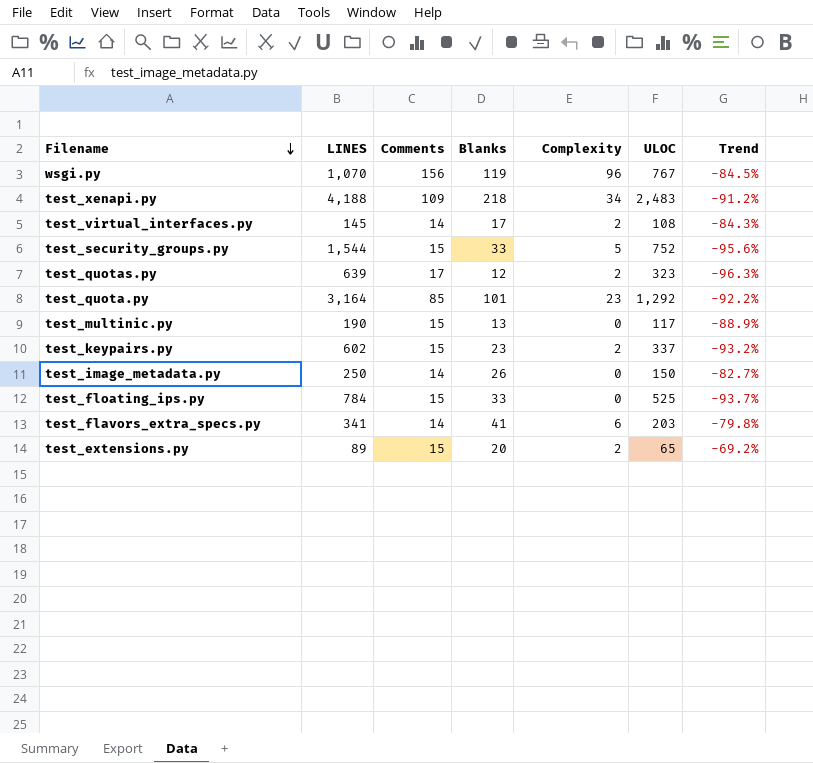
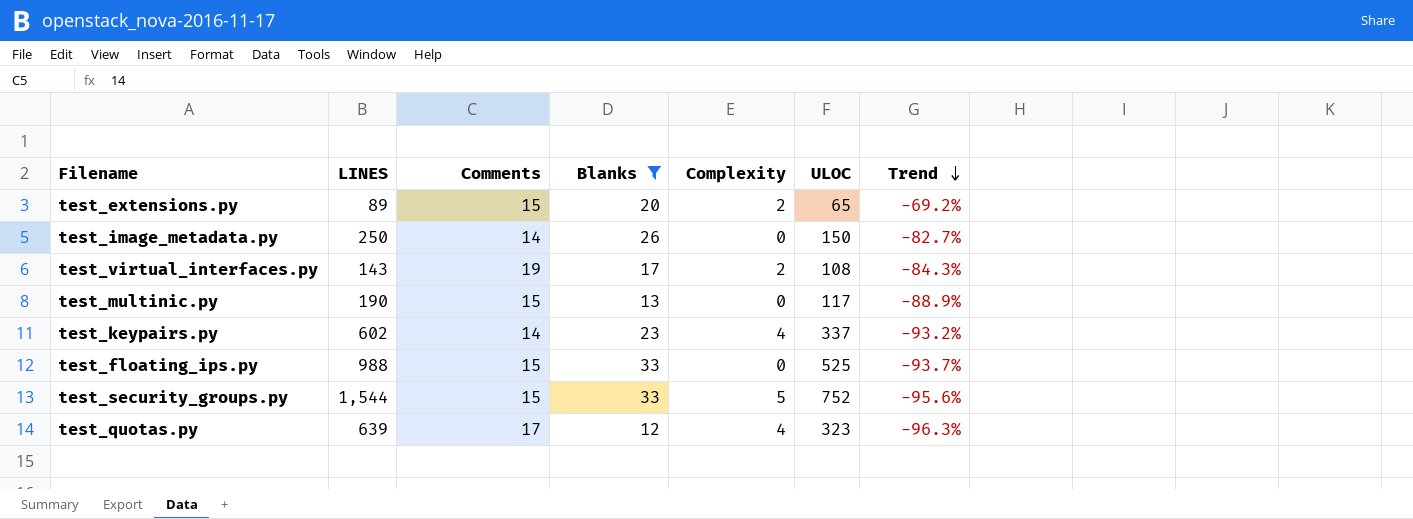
filter: none -> Blanks <= 33
row order: Filename descending -> Trend descending
test_virtual_interfaces.py | LINES: 145 -> 143
test_virtual_interfaces.py | Comments: 14 -> 19
test_keypairs.py | Comments: 15 -> 14
test_keypairs.py | Complexity: 2 -> 4
test_floating_ips.py | LINES: 784 -> 988
test_quotas.py | Complexity: 2 -> 4

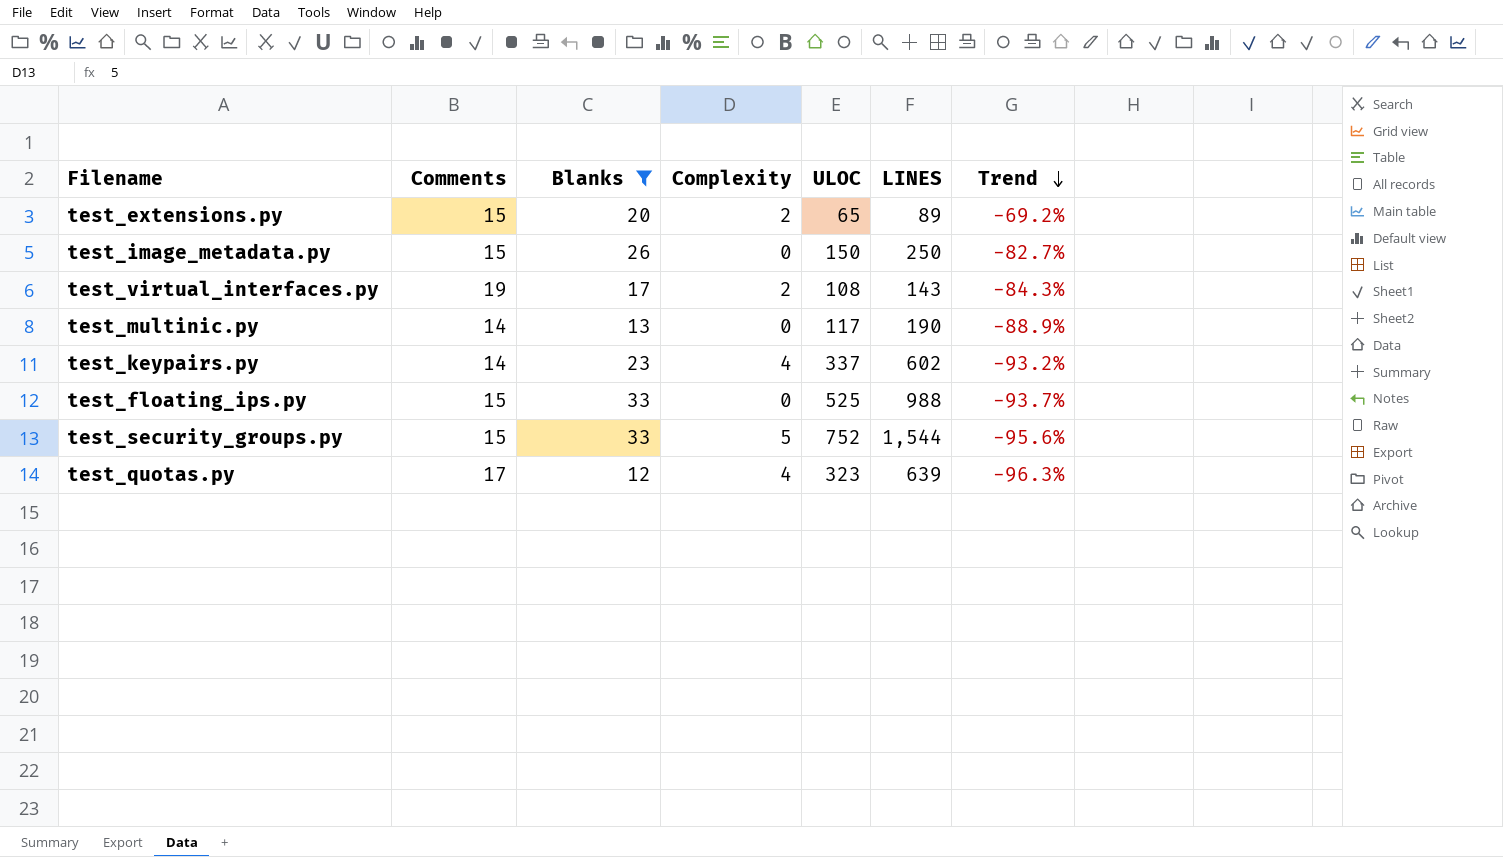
column LINES | position: 2 -> 6
test_image_metadata.py | Comments: 14 -> 15
test_multinic.py | Comments: 15 -> 14

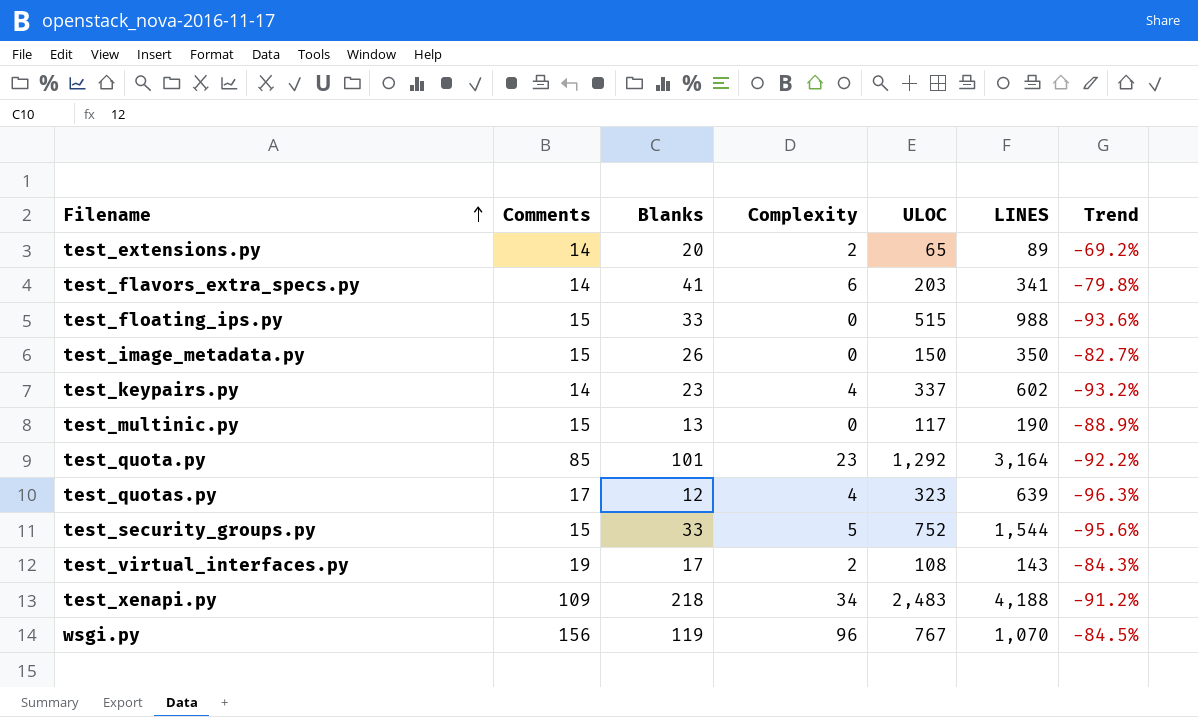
filter: Blanks <= 33 -> none
row order: Trend descending -> Filename ascending
test_extensions.py | Comments: 15 -> 14
test_floating_ips.py | ULOC: 525 -> 515
test_floating_ips.py | Trend: -93.7% -> -93.6%
test_image_metadata.py | LINES: 250 -> 350
test_multinic.py | Comments: 14 -> 15

